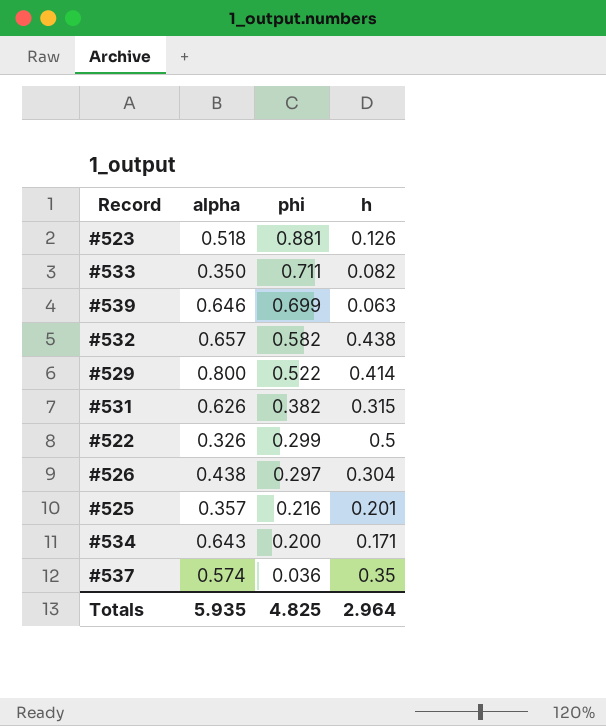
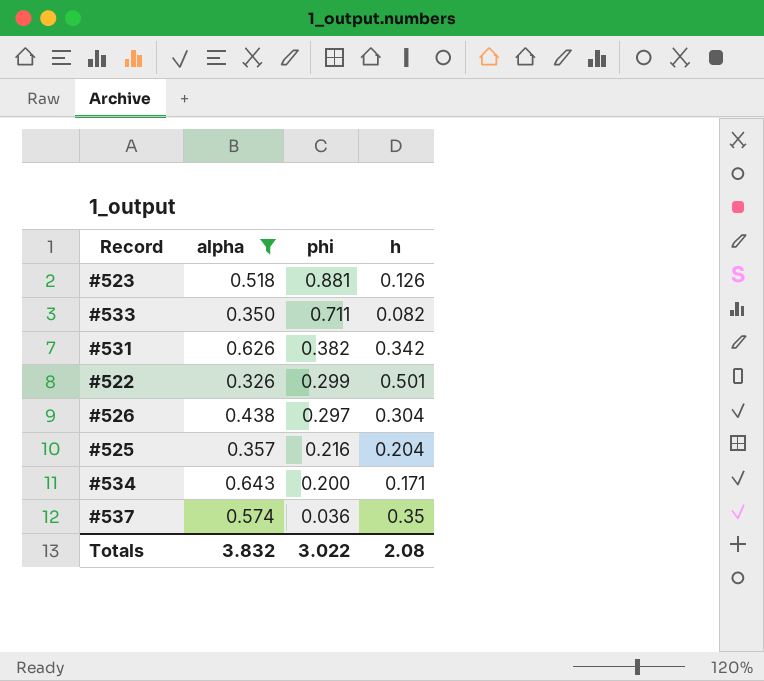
filter: none -> alpha <= 0.643
#531 | h: 0.315 -> 0.342
#522 | h: 0.5 -> 0.501
#525 | h: 0.201 -> 0.204
Totals | alpha: 5.935 -> 3.832
Totals | phi: 4.825 -> 3.022
Totals | h: 2.964 -> 2.08

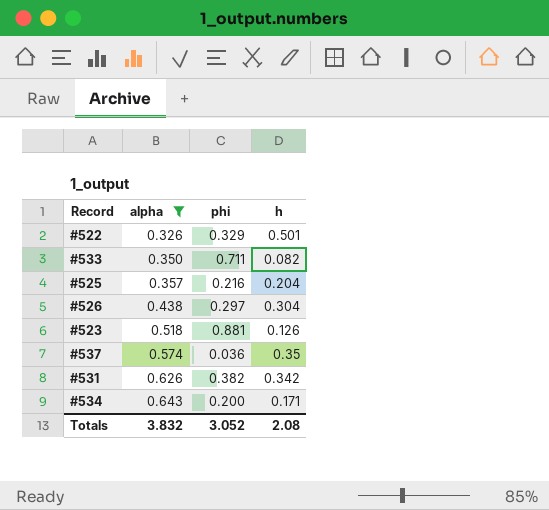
row order: phi descending -> alpha ascending
#522 | phi: 0.299 -> 0.329
Totals | phi: 3.022 -> 3.052

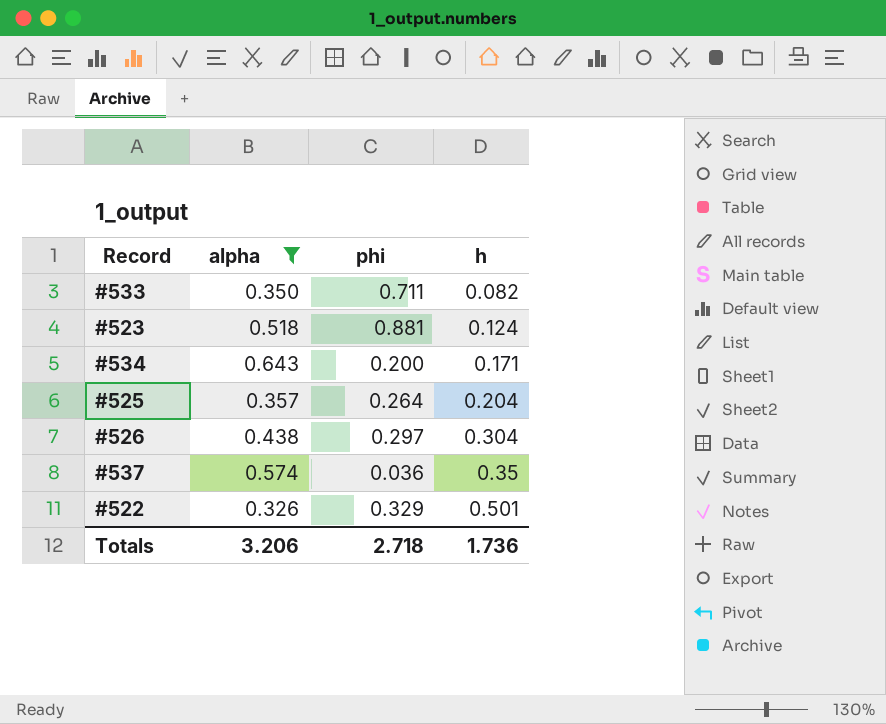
row order: alpha ascending -> h ascending
row #531: 0.626 | 0.382 | 0.342 -> none
#523 | h: 0.126 -> 0.124
#525 | phi: 0.216 -> 0.264
Totals | alpha: 3.832 -> 3.206
Totals | phi: 3.052 -> 2.718
Totals | h: 2.08 -> 1.736

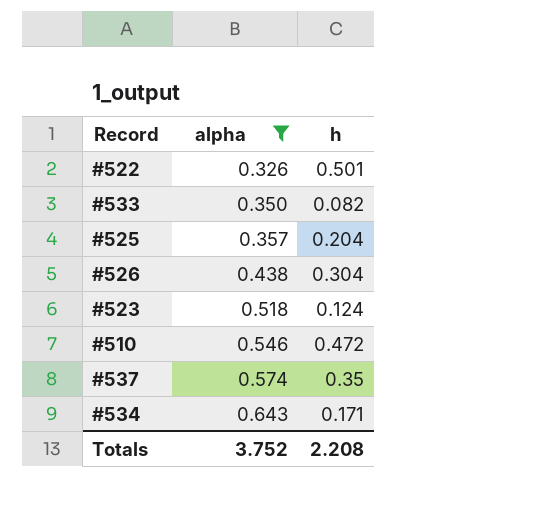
row order: h ascending -> alpha ascending
column phi | position: 3 -> none
row #510: none -> 0.546 | 0.472
Totals | alpha: 3.206 -> 3.752
Totals | h: 1.736 -> 2.208

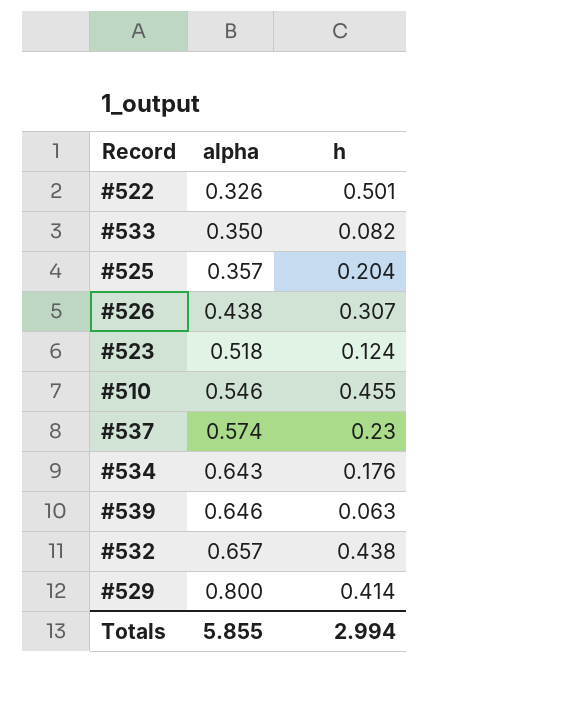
filter: alpha <= 0.643 -> none
#526 | h: 0.304 -> 0.307
#510 | h: 0.472 -> 0.455
#537 | h: 0.35 -> 0.23
#534 | h: 0.171 -> 0.176
Totals | alpha: 3.752 -> 5.855
Totals | h: 2.208 -> 2.994

